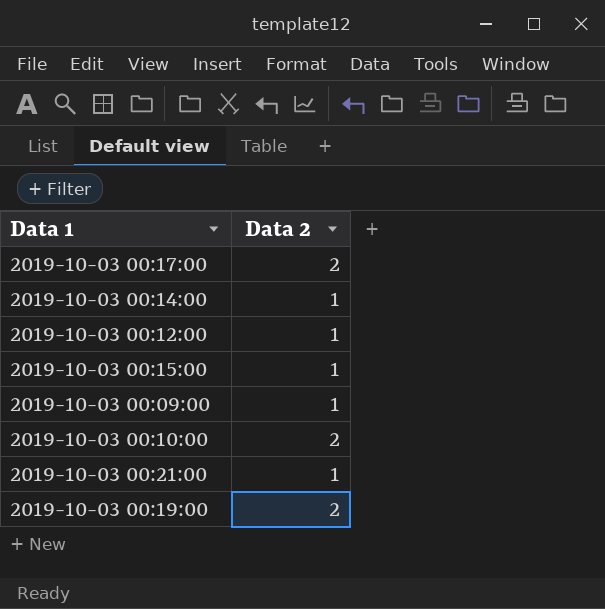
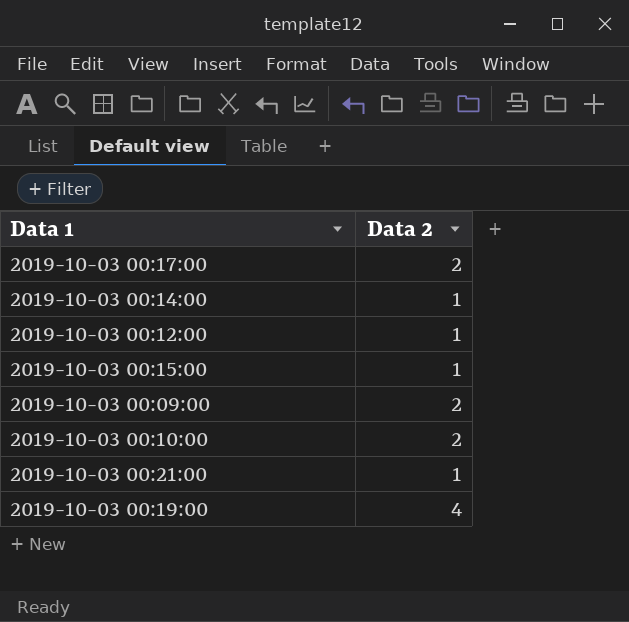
2019-10-03 00:09:00 | Data 2: 1 -> 2
2019-10-03 00:19:00 | Data 2: 2 -> 4

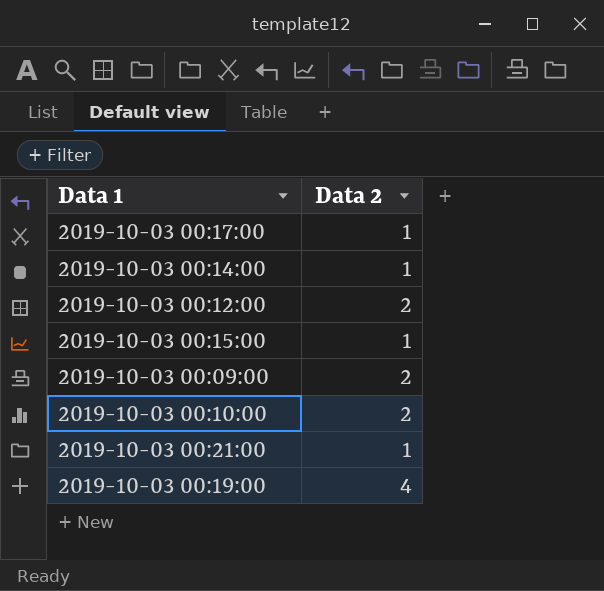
2019-10-03 00:17:00 | Data 2: 2 -> 1
2019-10-03 00:12:00 | Data 2: 1 -> 2

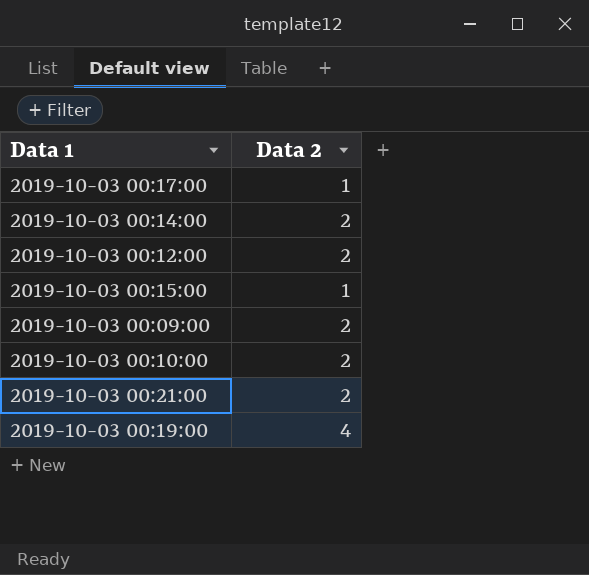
2019-10-03 00:14:00 | Data 2: 1 -> 2
2019-10-03 00:21:00 | Data 2: 1 -> 2

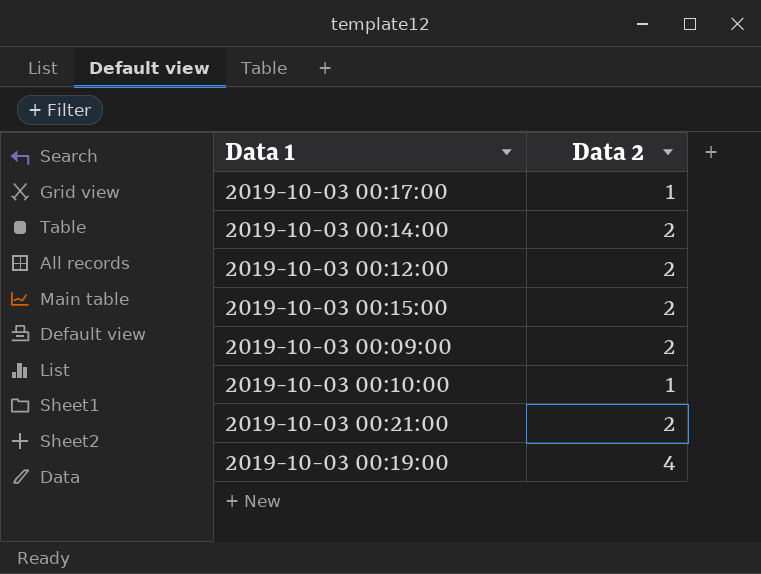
2019-10-03 00:15:00 | Data 2: 1 -> 2
2019-10-03 00:10:00 | Data 2: 2 -> 1

